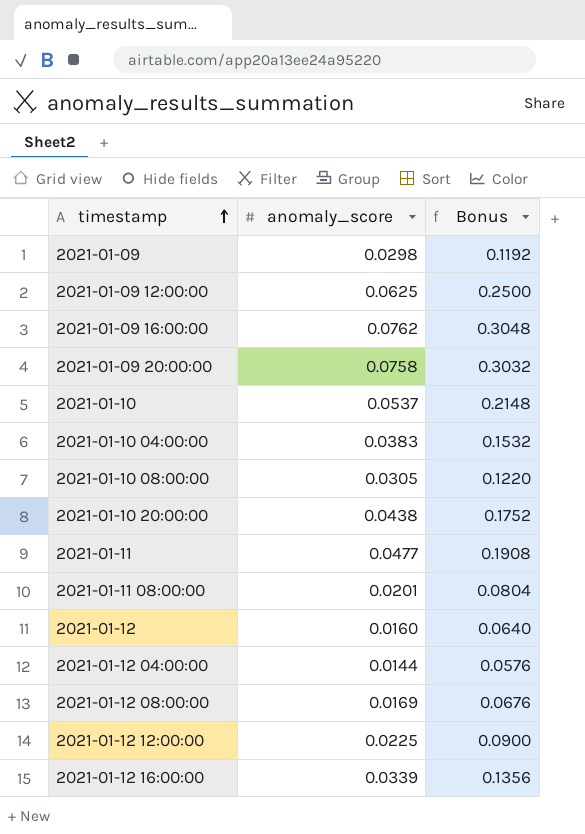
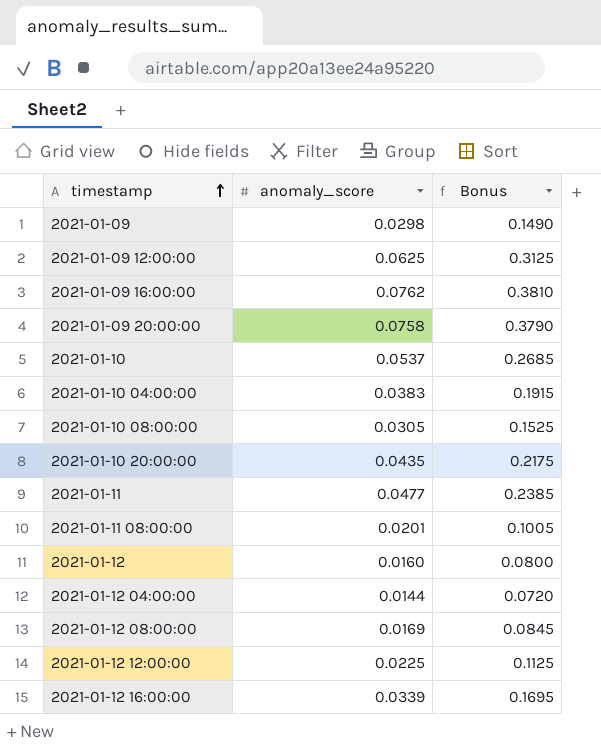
column Bonus | formula: [anomaly_score] * 4 -> [anomaly_score] * 5
2021-01-10 20:00:00 | anomaly_score: 0.0438 -> 0.0435

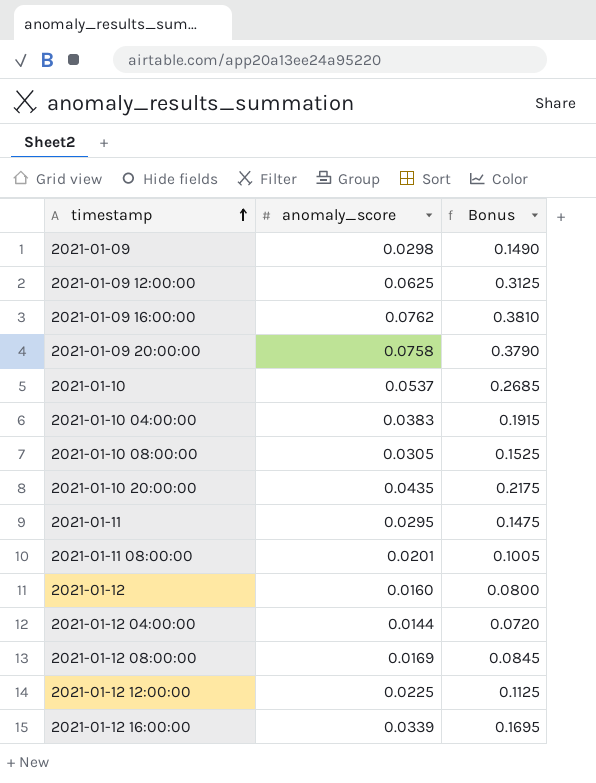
2021-01-11 | anomaly_score: 0.0477 -> 0.0295
2021-01-11 | Bonus: 0.2385 -> 0.1475

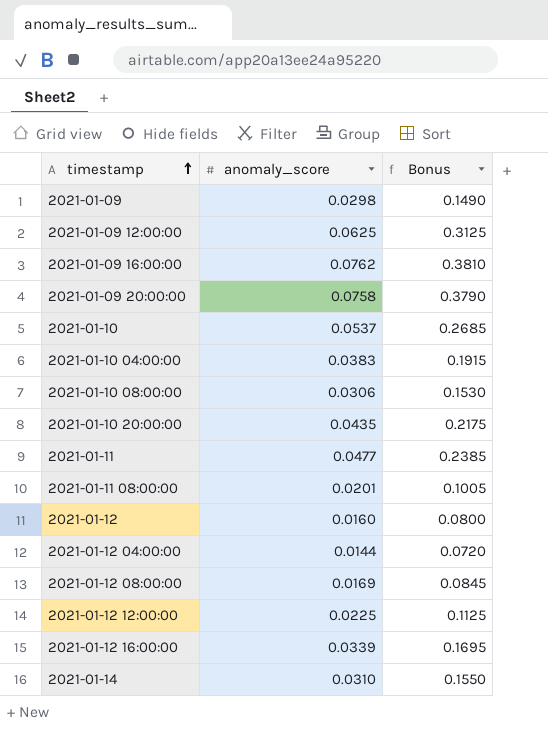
2021-01-10 08:00:00 | anomaly_score: 0.0305 -> 0.0306
2021-01-10 08:00:00 | Bonus: 0.1525 -> 0.1530
2021-01-11 | anomaly_score: 0.0295 -> 0.0477
2021-01-11 | Bonus: 0.1475 -> 0.2385
row 2021-01-14: none -> 0.0310 | 0.1550

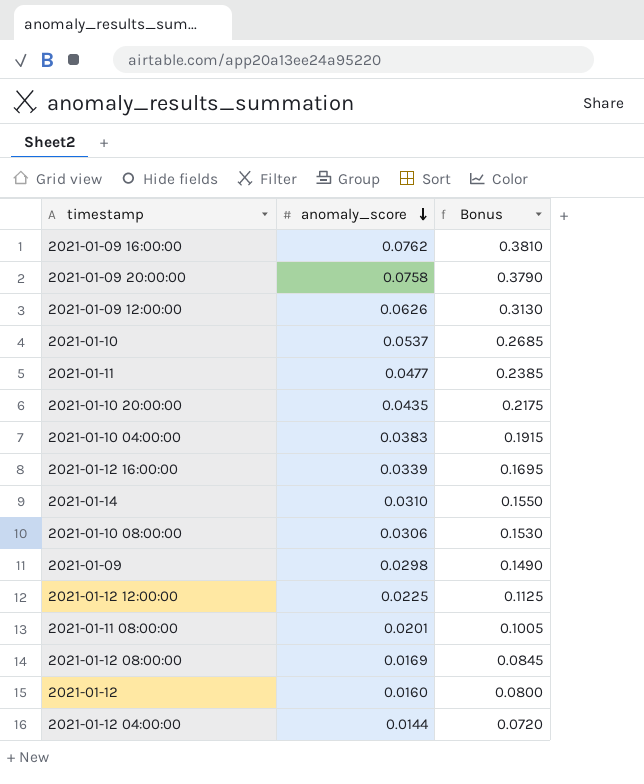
row order: timestamp ascending -> anomaly_score descending
2021-01-09 12:00:00 | anomaly_score: 0.0625 -> 0.0626
2021-01-09 12:00:00 | Bonus: 0.3125 -> 0.3130

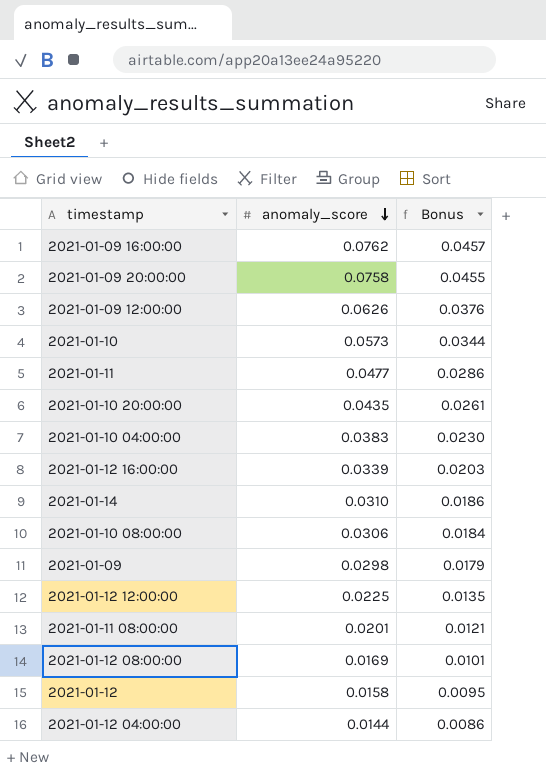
column Bonus | formula: [anomaly_score] * 5 -> [anomaly_score] * 0.6
2021-01-10 | anomaly_score: 0.0537 -> 0.0573
2021-01-12 | anomaly_score: 0.0160 -> 0.0158

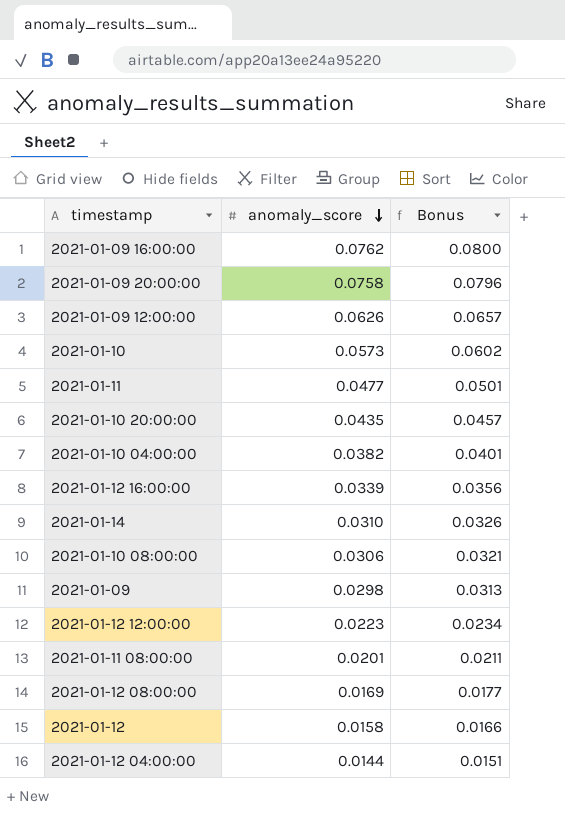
column Bonus | formula: [anomaly_score] * 0.6 -> [anomaly_score] * 1.05
2021-01-10 04:00:00 | anomaly_score: 0.0383 -> 0.0382
2021-01-12 12:00:00 | anomaly_score: 0.0225 -> 0.0223

